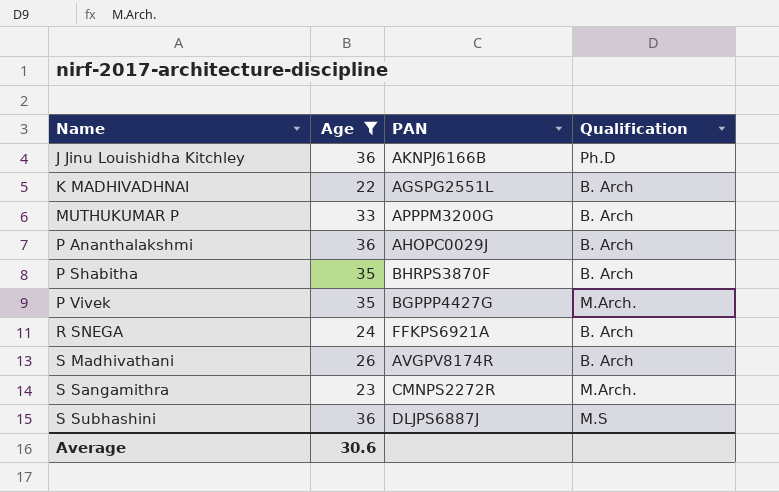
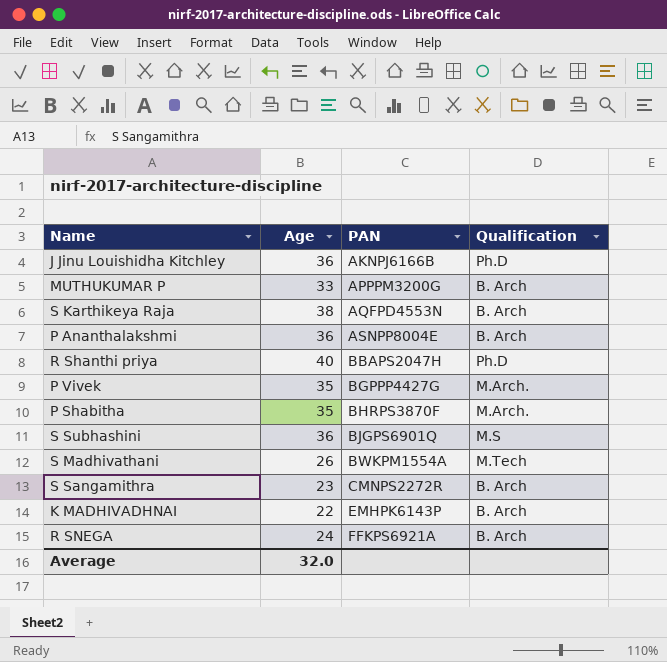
filter: Age <= 36 -> none
row order: Name ascending -> PAN ascending
P Ananthalakshmi | PAN: AHOPC0029J -> ASNPP8004E
P Shabitha | Qualification: B. Arch -> M.Arch.
S Subhashini | PAN: DLJPS6887J -> BJGPS6901Q
S Madhivathani | PAN: AVGPV8174R -> BWKPM1554A
S Madhivathani | Qualification: B. Arch -> M.Tech
S Sangamithra | Qualification: M.Arch. -> B. Arch
K MADHIVADHNAI | PAN: AGSPG2551L -> EMHPK6143P
Average | Age: 30.6 -> 32.0

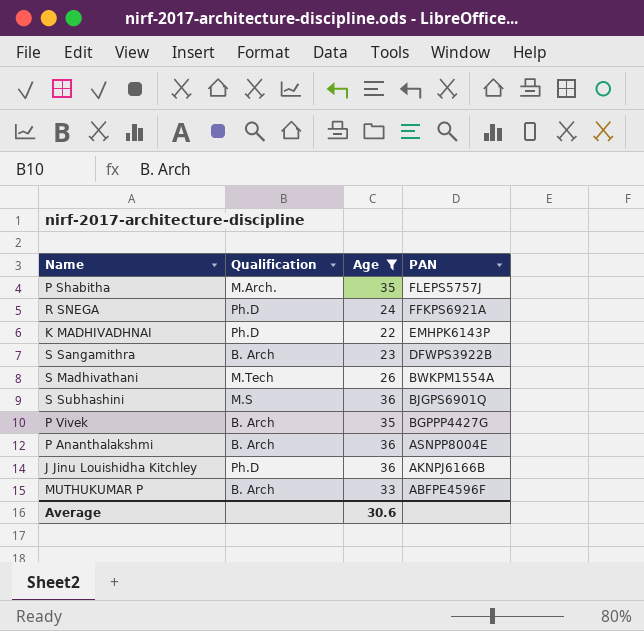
filter: none -> Age <= 36
row order: PAN ascending -> PAN descending
column Qualification | position: 4 -> 2
P Shabitha | PAN: BHRPS3870F -> FLEPS5757J
R SNEGA | Qualification: B. Arch -> Ph.D
K MADHIVADHNAI | Qualification: B. Arch -> Ph.D
S Sangamithra | PAN: CMNPS2272R -> DFWPS3922B
P Vivek | Qualification: M.Arch. -> B. Arch
MUTHUKUMAR P | PAN: APPPM3200G -> ABFPE4596F
Average | Age: 32.0 -> 30.6

